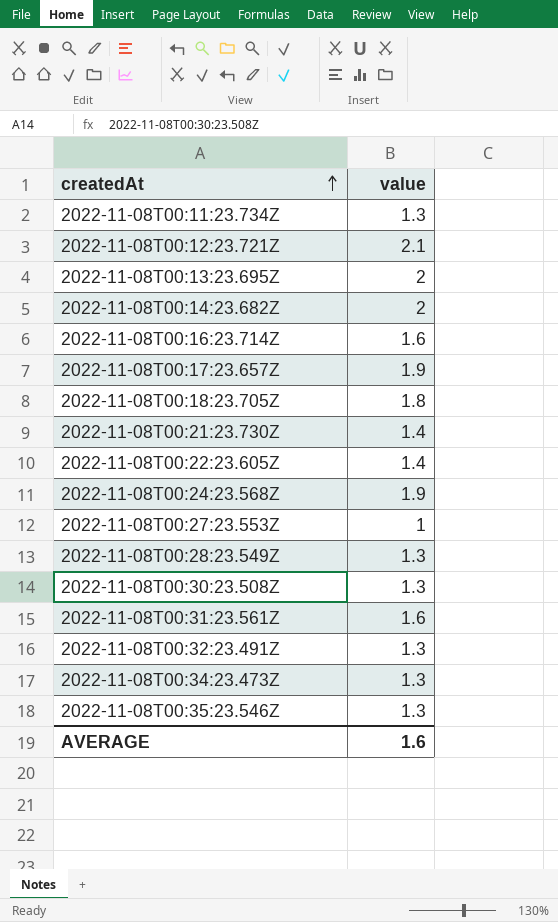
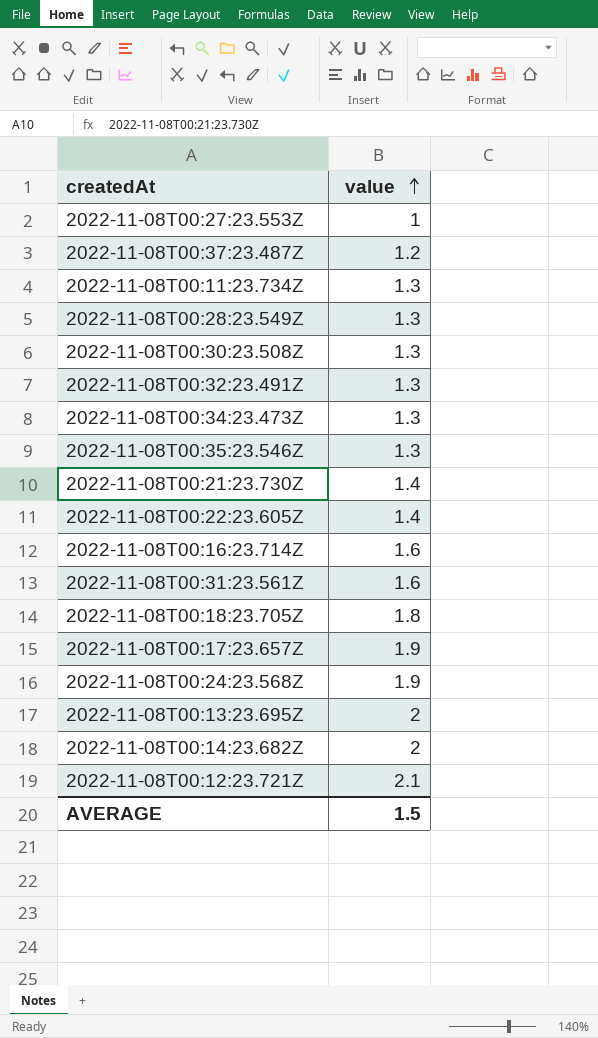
row order: createdAt ascending -> value ascending
row 2022-11-08T00:37:23.487Z: none -> 1.2
AVERAGE | value: 1.6 -> 1.5

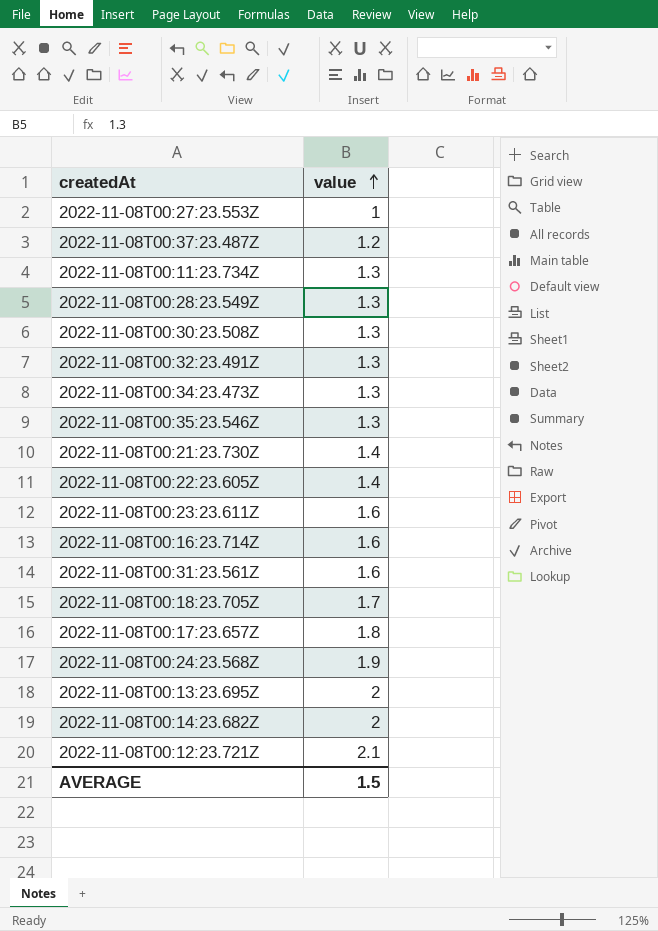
row 2022-11-08T00:23:23.611Z: none -> 1.6
2022-11-08T00:18:23.705Z | value: 1.8 -> 1.7
2022-11-08T00:17:23.657Z | value: 1.9 -> 1.8

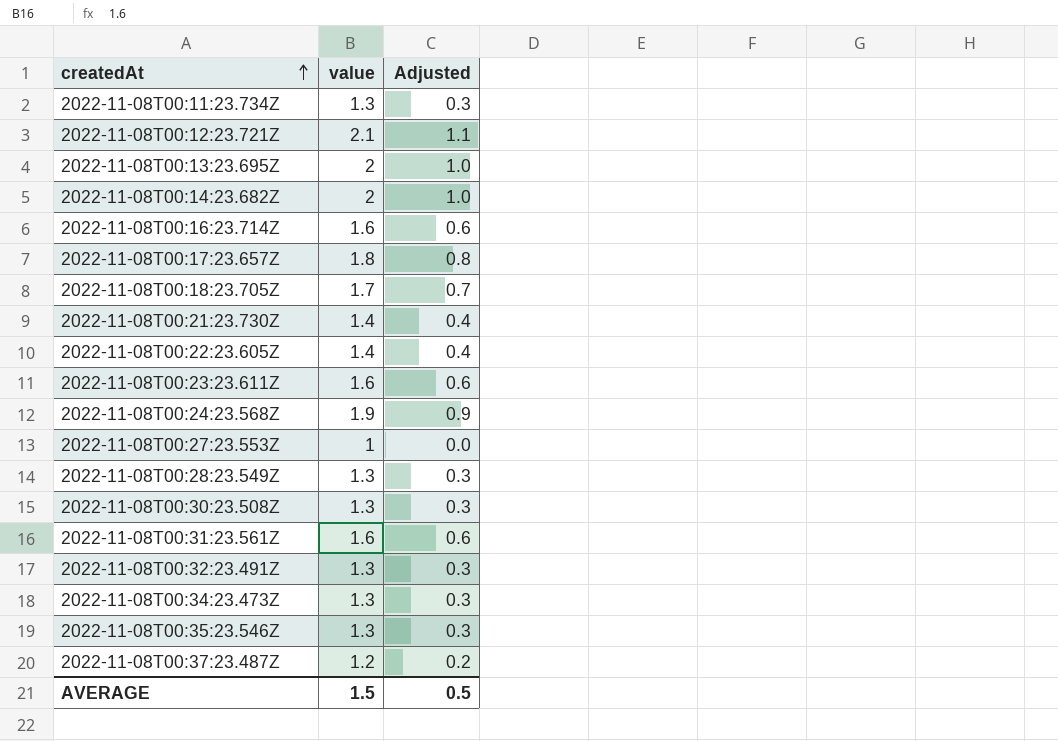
row order: value ascending -> createdAt ascending
column Adjusted | formula: none -> [value] - 1

